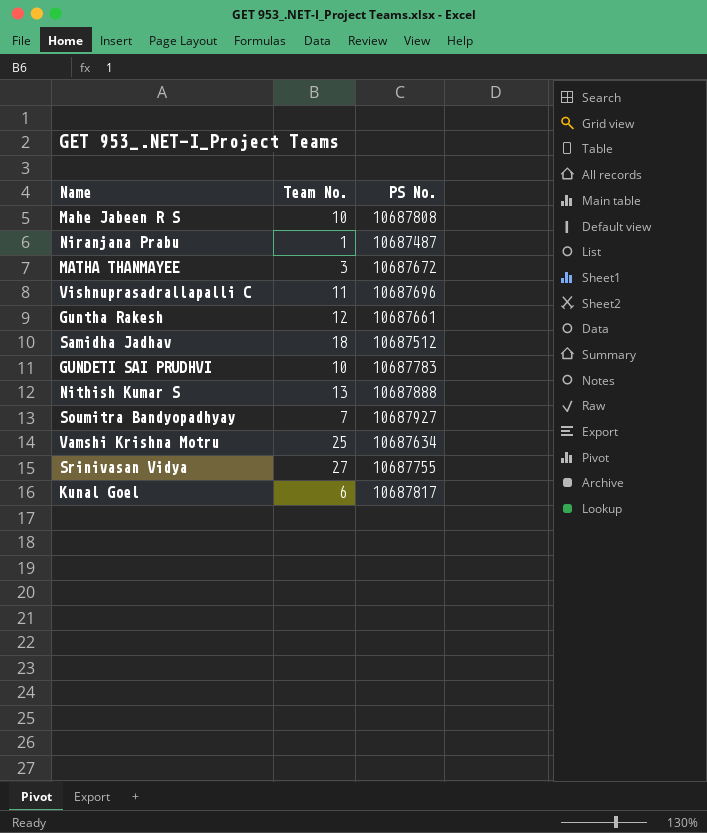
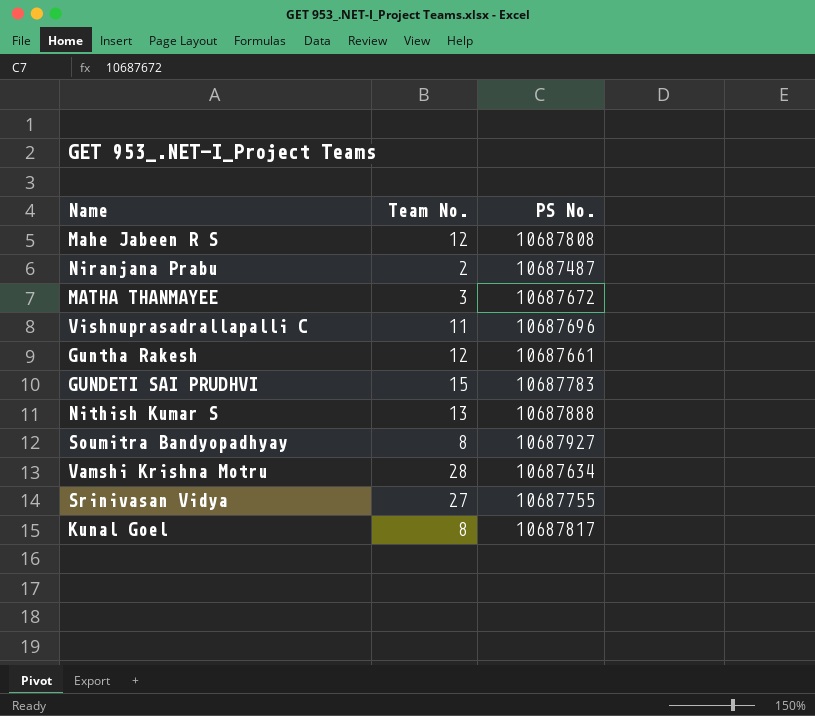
row Samidha Jadhav: 18 | 10687512 -> none
Mahe Jabeen R S | Team No.: 10 -> 12
Niranjana Prabu | Team No.: 1 -> 2
GUNDETI SAI PRUDHVI | Team No.: 10 -> 15
Soumitra Bandyopadhyay | Team No.: 7 -> 8
Vamshi Krishna Motru | Team No.: 25 -> 28
Kunal Goel | Team No.: 6 -> 8

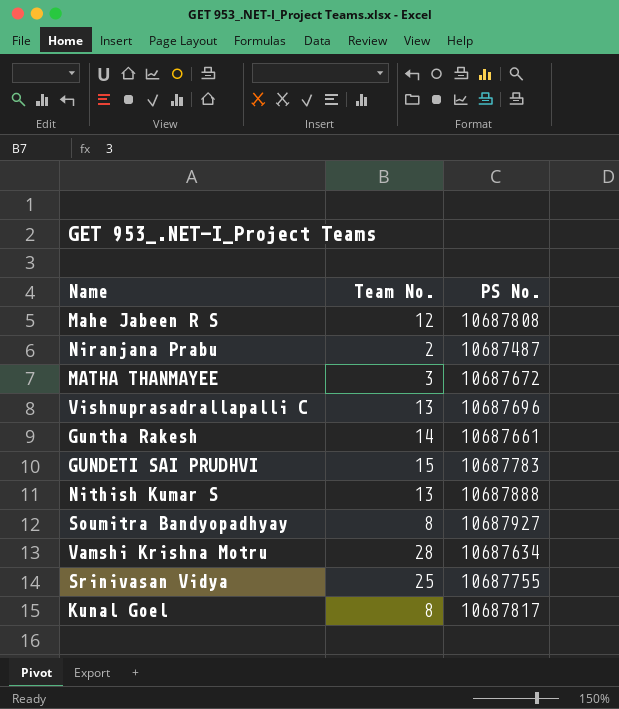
Vishnuprasadrallapalli C | Team No.: 11 -> 13
Guntha Rakesh | Team No.: 12 -> 14
Srinivasan Vidya | Team No.: 27 -> 25

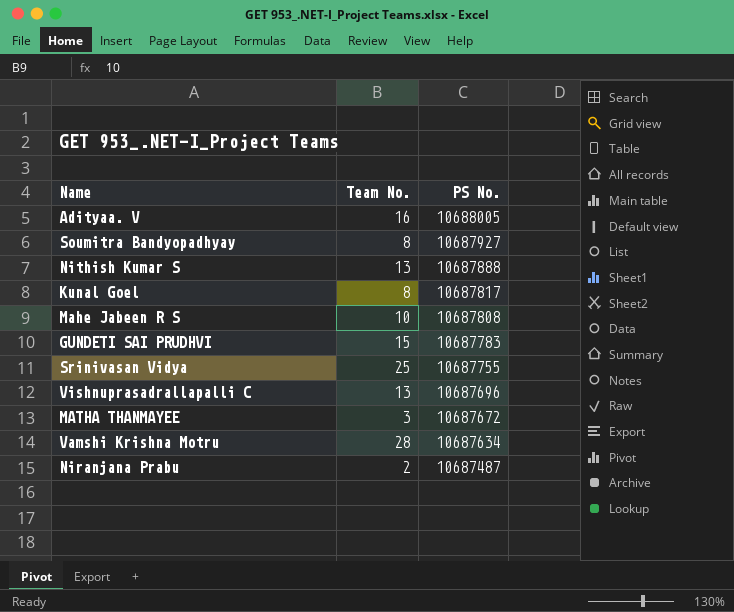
row order: none -> PS No. descending
row Guntha Rakesh: 14 | 10687661 -> none
row Adityaa. V: none -> 16 | 10688005
Mahe Jabeen R S | Team No.: 12 -> 10

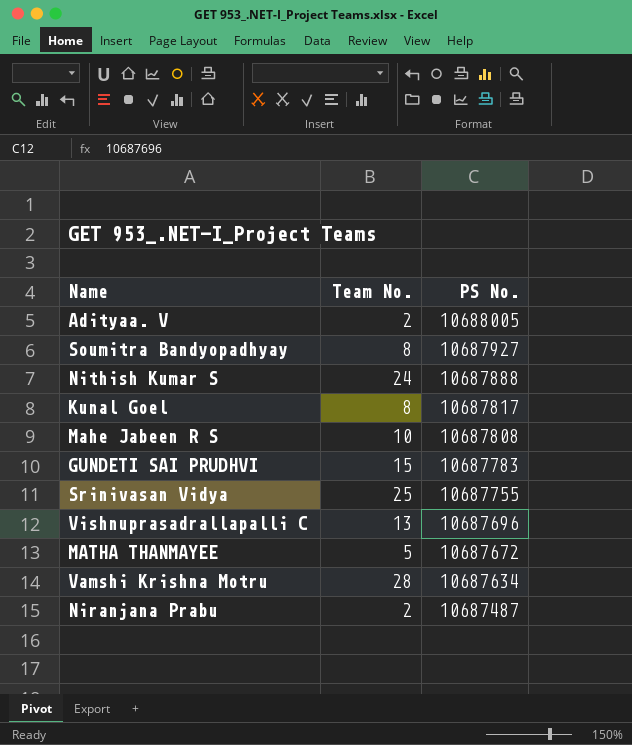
Adityaa. V | Team No.: 16 -> 2
Nithish Kumar S | Team No.: 13 -> 24
MATHA THANMAYEE | Team No.: 3 -> 5

